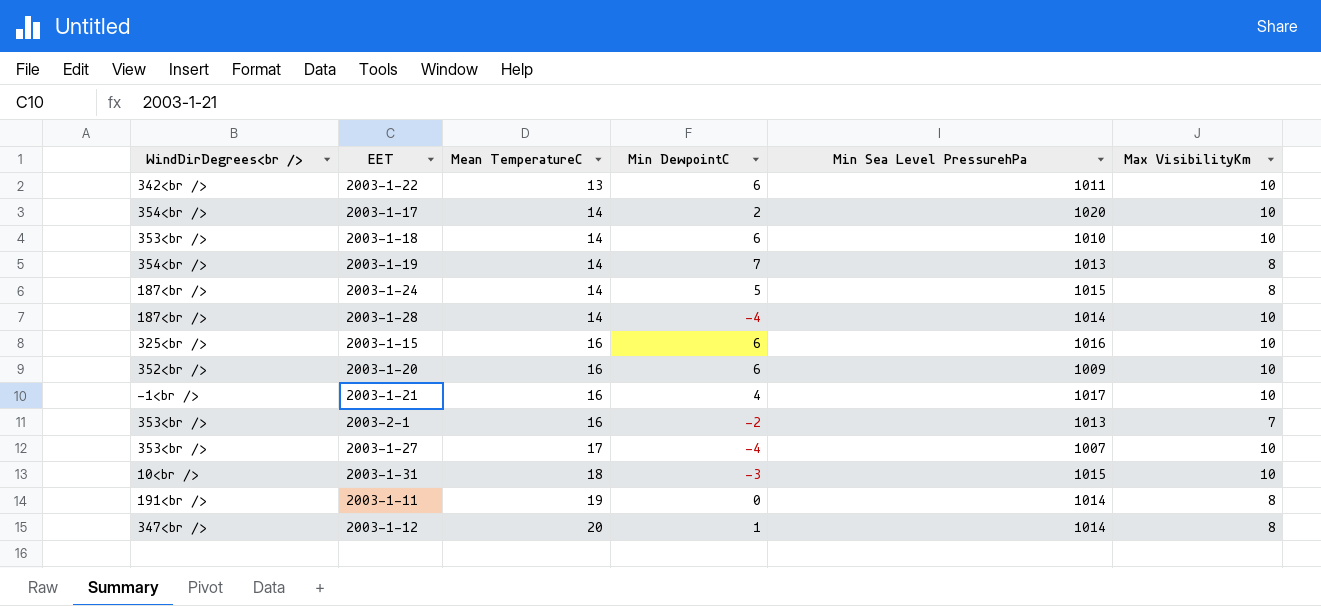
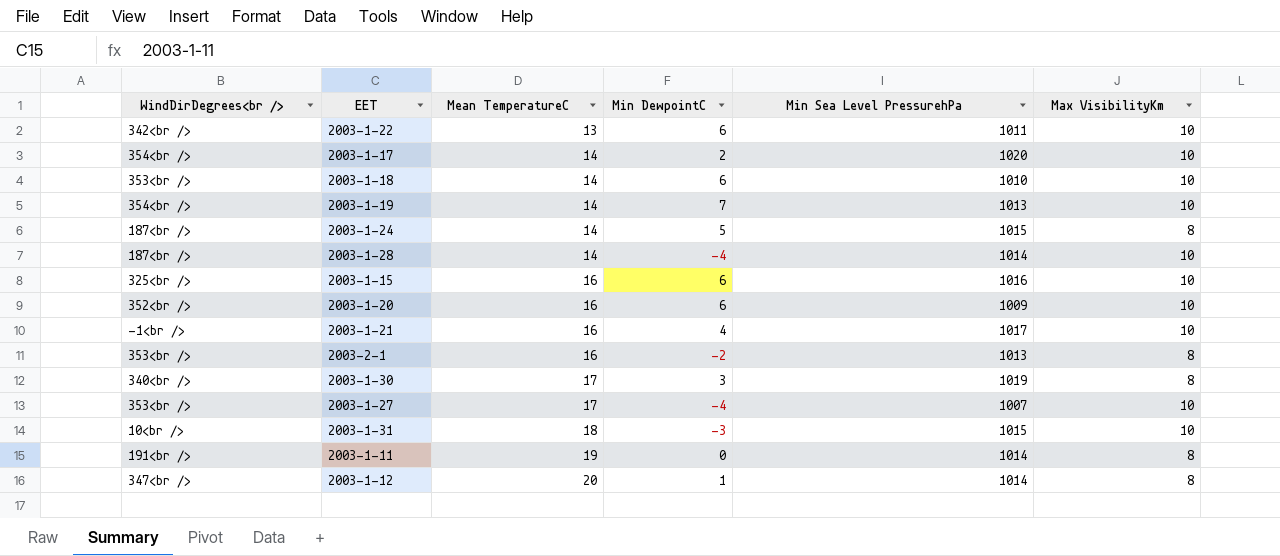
2003-1-19 | Max VisibilityKm: 8 -> 10
2003-2-1 | Max VisibilityKm: 7 -> 8
row 2003-1-30: none -> 340<br /> | 17 | 3 | 1019 | 8

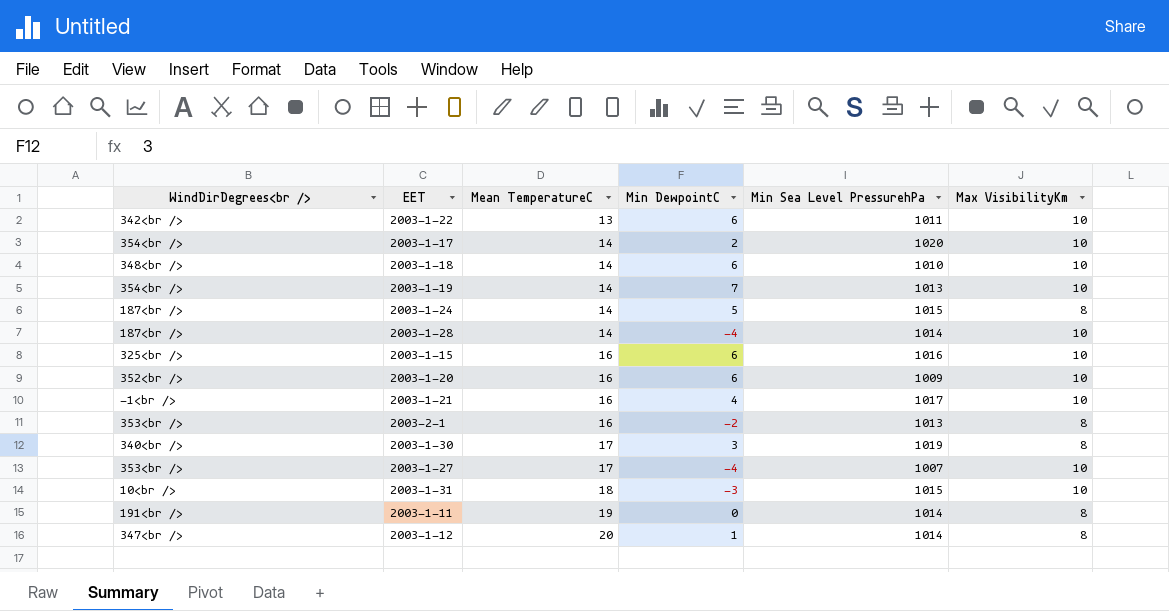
2003-1-18 | WindDirDegrees<br />: 353<br /> -> 348<br />

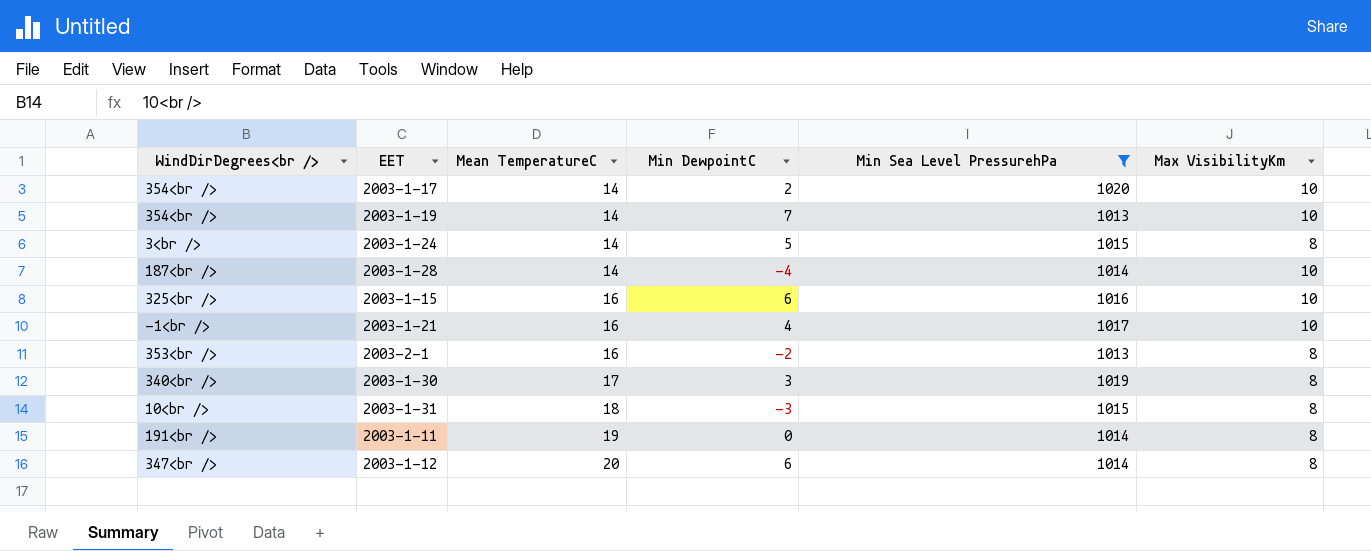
filter: none -> Min Sea Level PressurehPa >= 1013
2003-1-24 | WindDirDegrees<br />: 187<br /> -> 3<br />
2003-1-31 | Max VisibilityKm: 10 -> 8
2003-1-12 | Min DewpointC: 1 -> 6

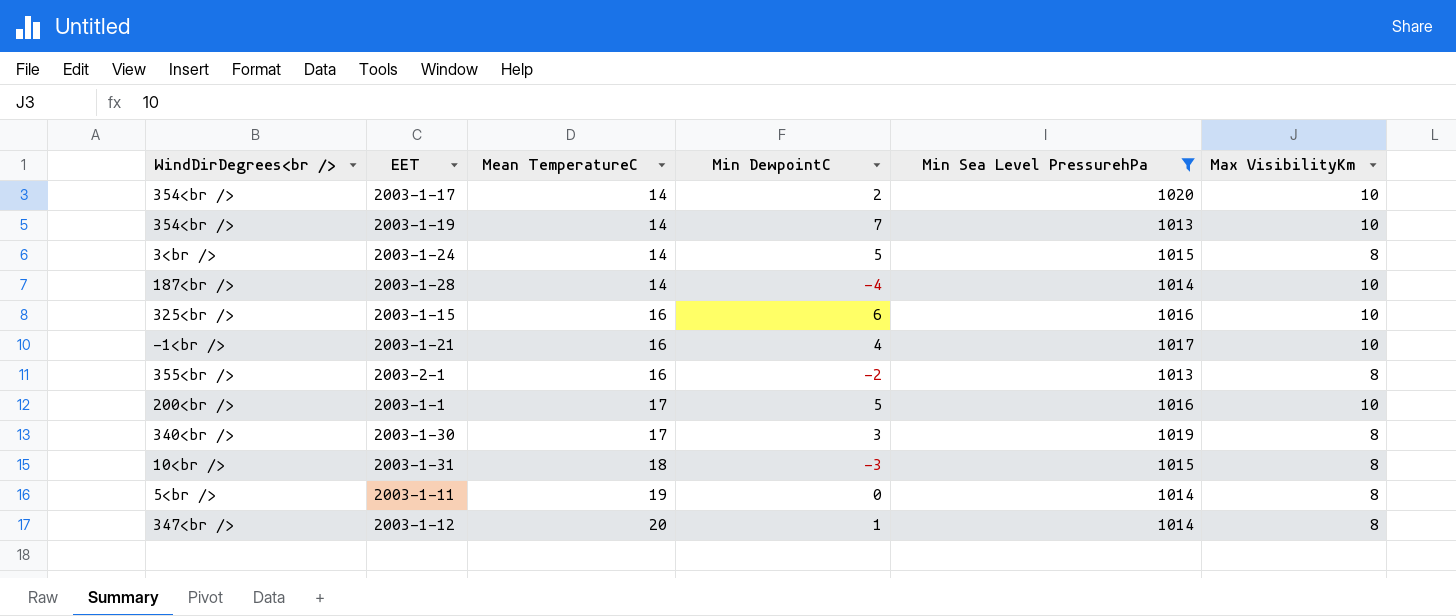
2003-2-1 | WindDirDegrees<br />: 353<br /> -> 355<br />
row 2003-1-1: none -> 200<br /> | 17 | 5 | 1016 | 10
2003-1-11 | WindDirDegrees<br />: 191<br /> -> 5<br />
2003-1-12 | Min DewpointC: 6 -> 1

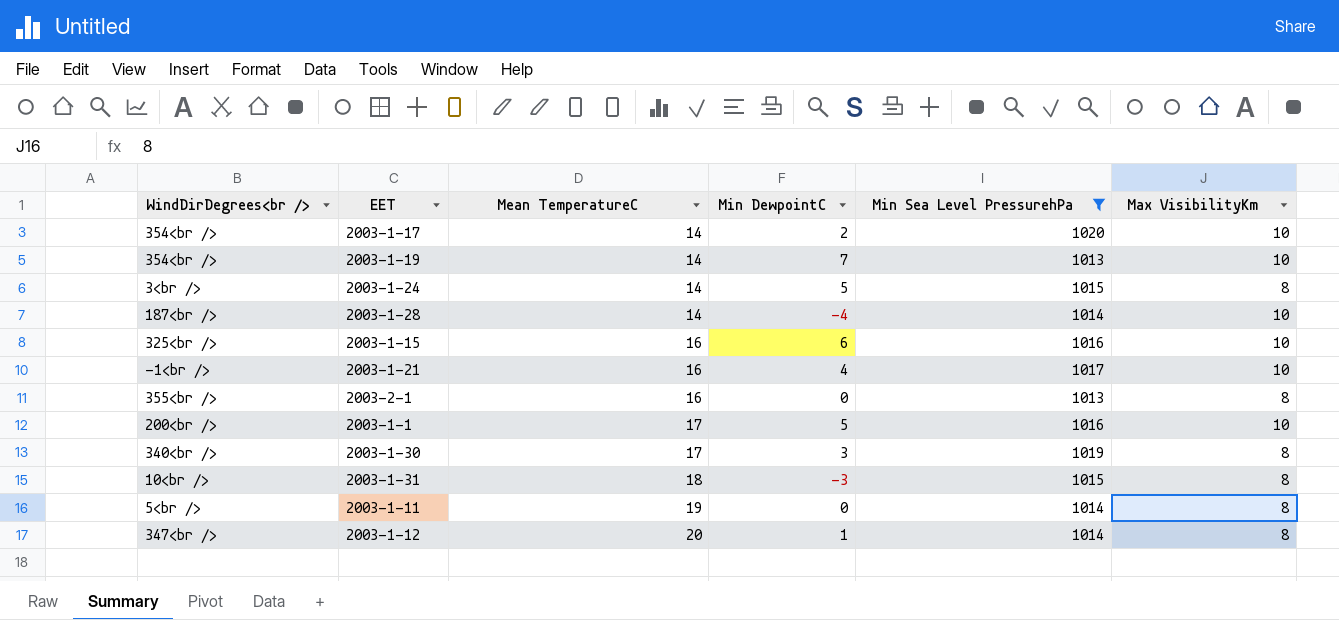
2003-2-1 | Min DewpointC: -2 -> 0

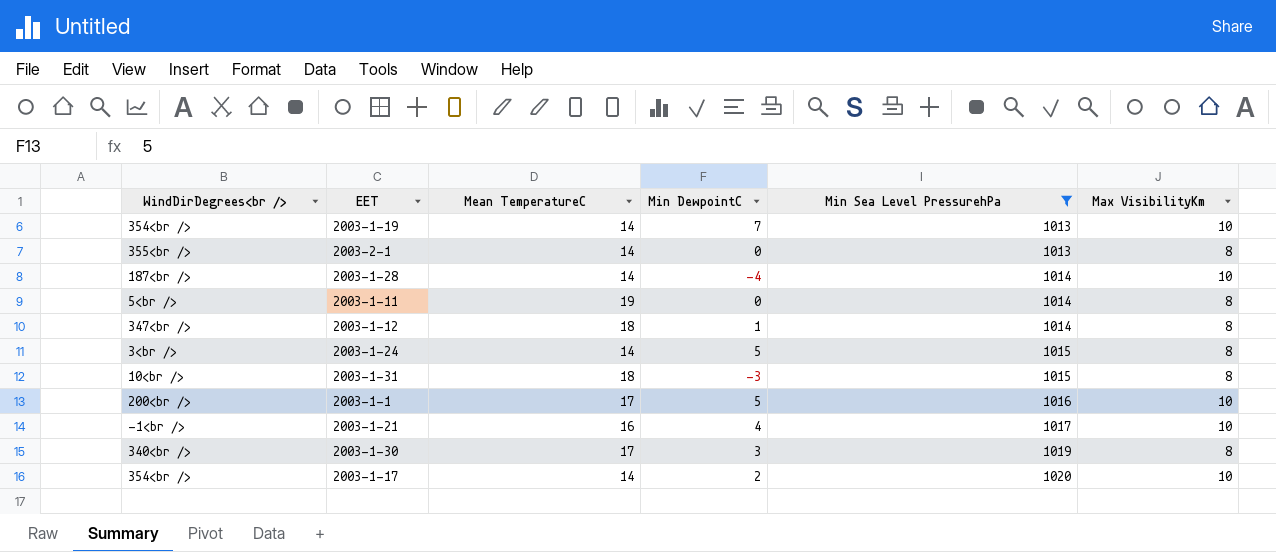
row order: Mean TemperatureC ascending -> Min Sea Level PressurehPa ascending
row 2003-1-15: 325<br /> | 16 | 6 | 1016 | 10 -> none
2003-2-1 | Mean TemperatureC: 16 -> 14
2003-1-12 | Mean TemperatureC: 20 -> 18

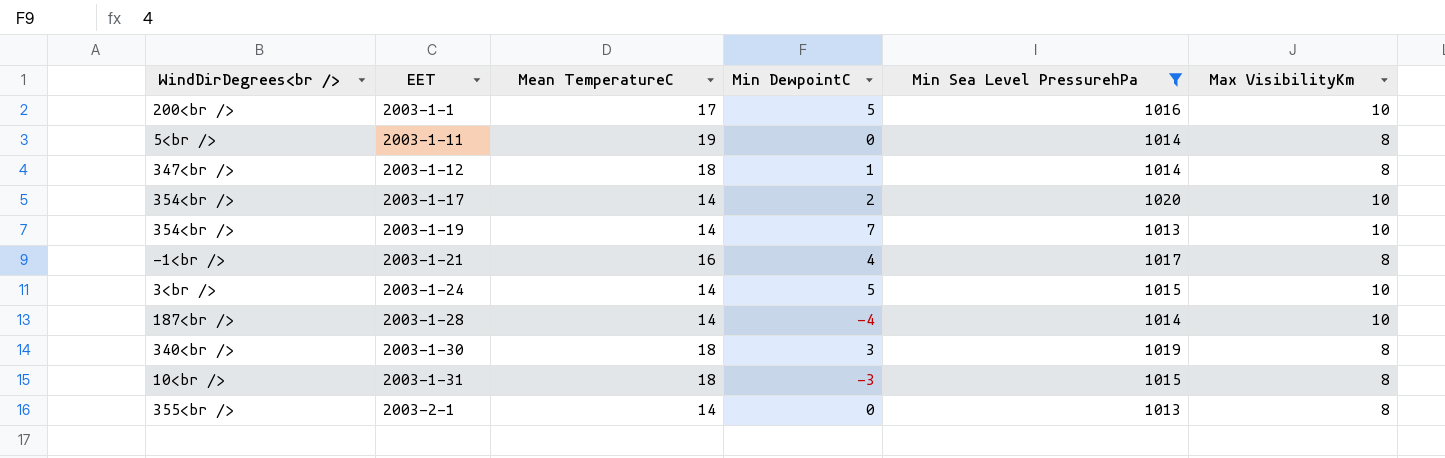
row order: Min Sea Level PressurehPa ascending -> EET ascending
2003-1-21 | Max VisibilityKm: 10 -> 8
2003-1-24 | Max VisibilityKm: 8 -> 10
2003-1-30 | Mean TemperatureC: 17 -> 18

